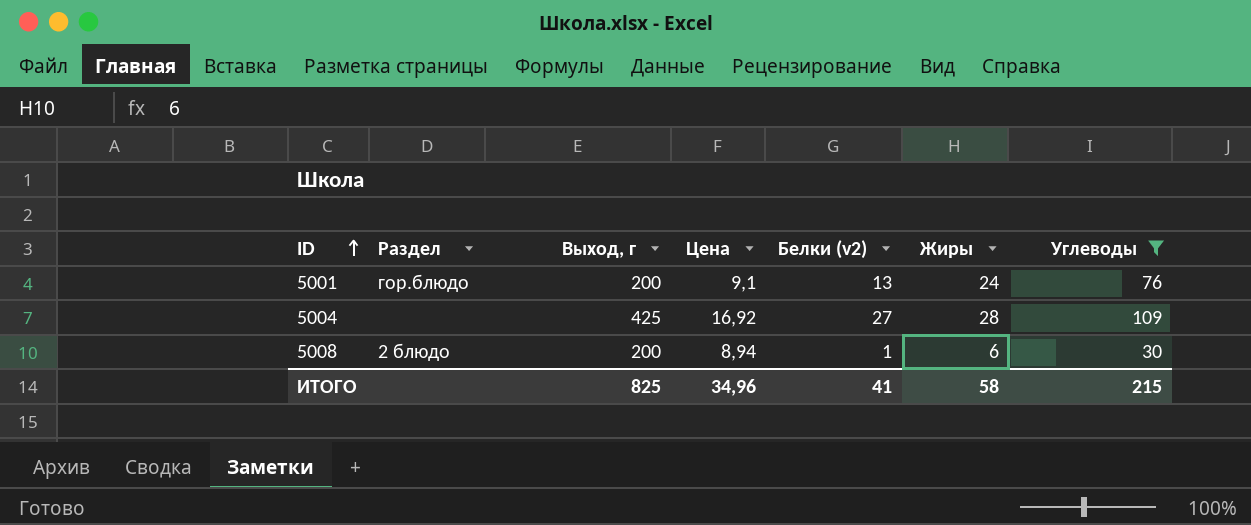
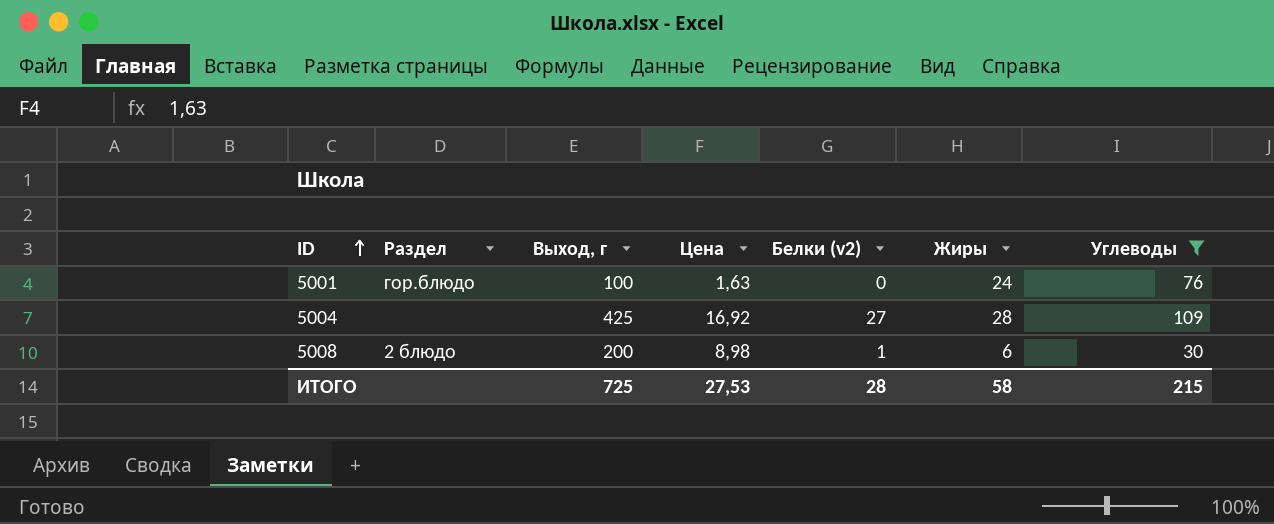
5001 | Выход, г: 200 -> 100
5001 | Цена: 9,1 -> 1,63
5001 | Белки (v2): 13 -> 0
5008 | Цена: 8,94 -> 8,98
ИТОГО | Выход, г: 825 -> 725
ИТОГО | Цена: 34,96 -> 27,53
ИТОГО | Белки (v2): 41 -> 28

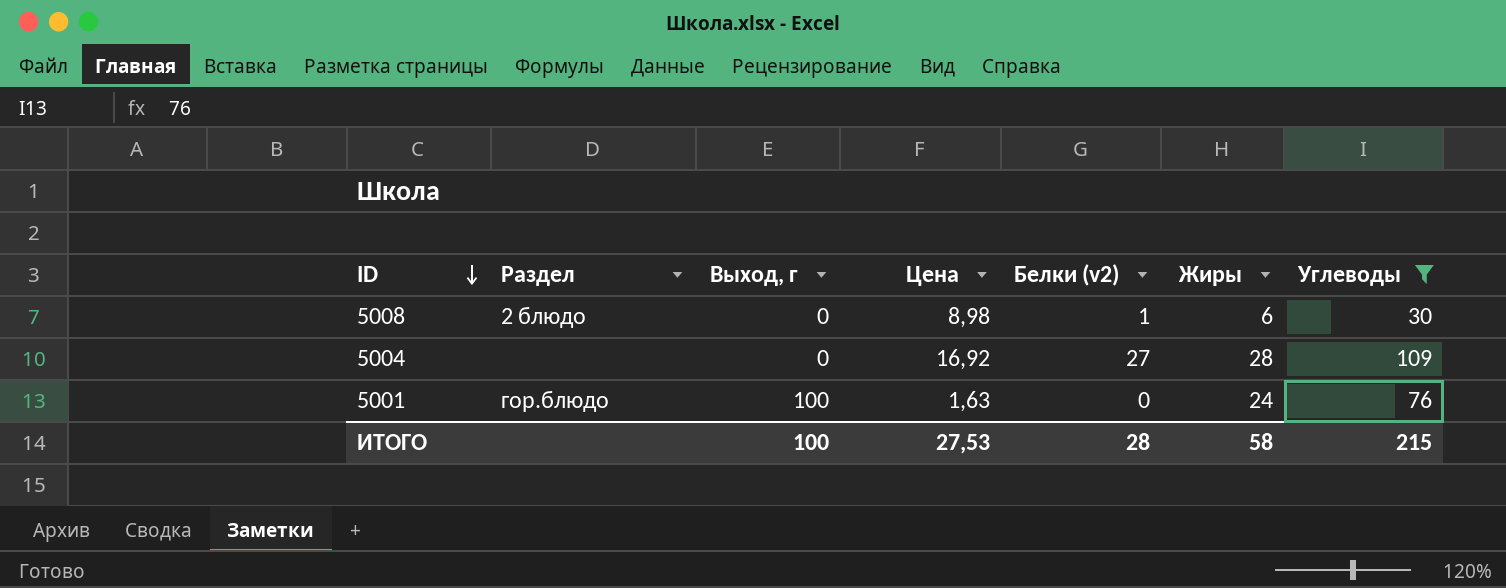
row order: ID ascending -> ID descending
5008 | Выход, г: 200 -> 0
5004 | Выход, г: 425 -> 0
ИТОГО | Выход, г: 725 -> 100

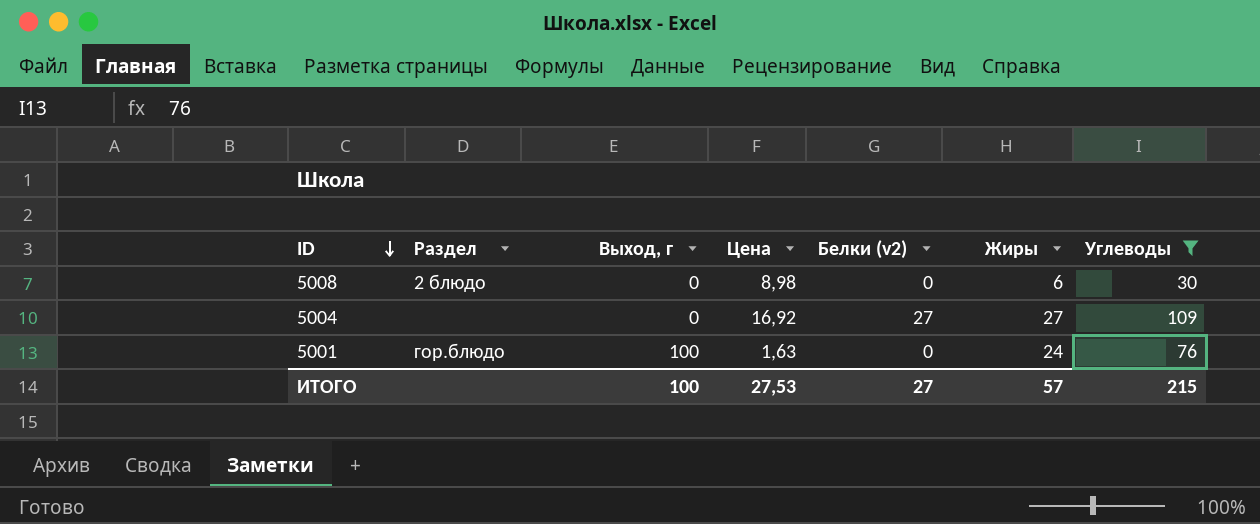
5008 | Белки (v2): 1 -> 0
5004 | Жиры: 28 -> 27
ИТОГО | Белки (v2): 28 -> 27
ИТОГО | Жиры: 58 -> 57

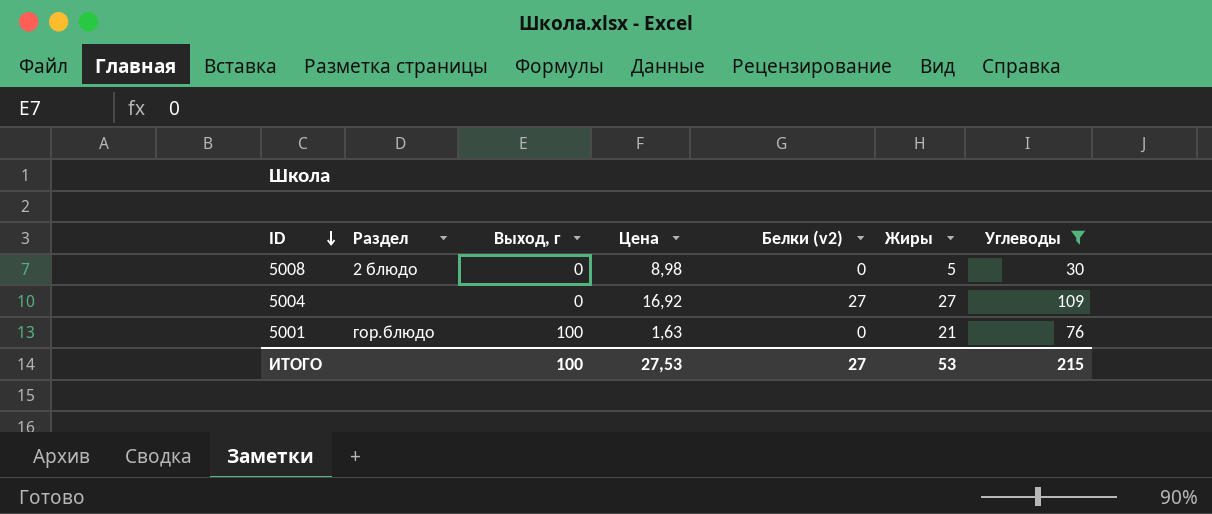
5008 | Жиры: 6 -> 5
5001 | Жиры: 24 -> 21
ИТОГО | Жиры: 57 -> 53

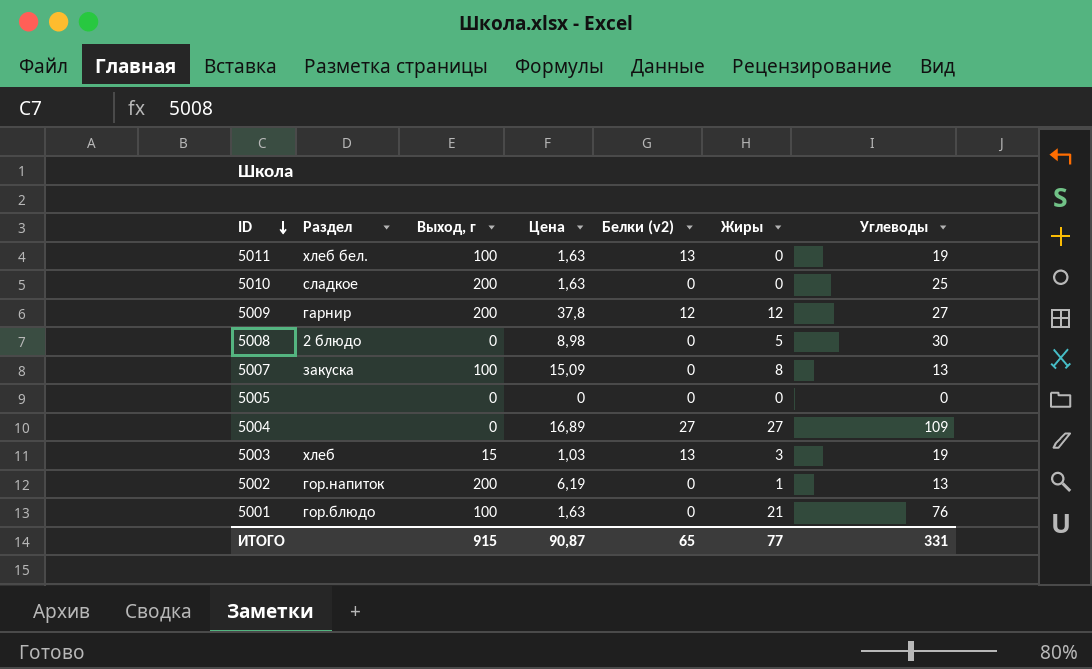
filter: Углеводы >= 30 -> none
5004 | Цена: 16,92 -> 16,89
ИТОГО | Выход, г: 100 -> 915
ИТОГО | Цена: 27,53 -> 90,87
ИТОГО | Белки (v2): 27 -> 65
ИТОГО | Жиры: 53 -> 77
ИТОГО | Углеводы: 215 -> 331

